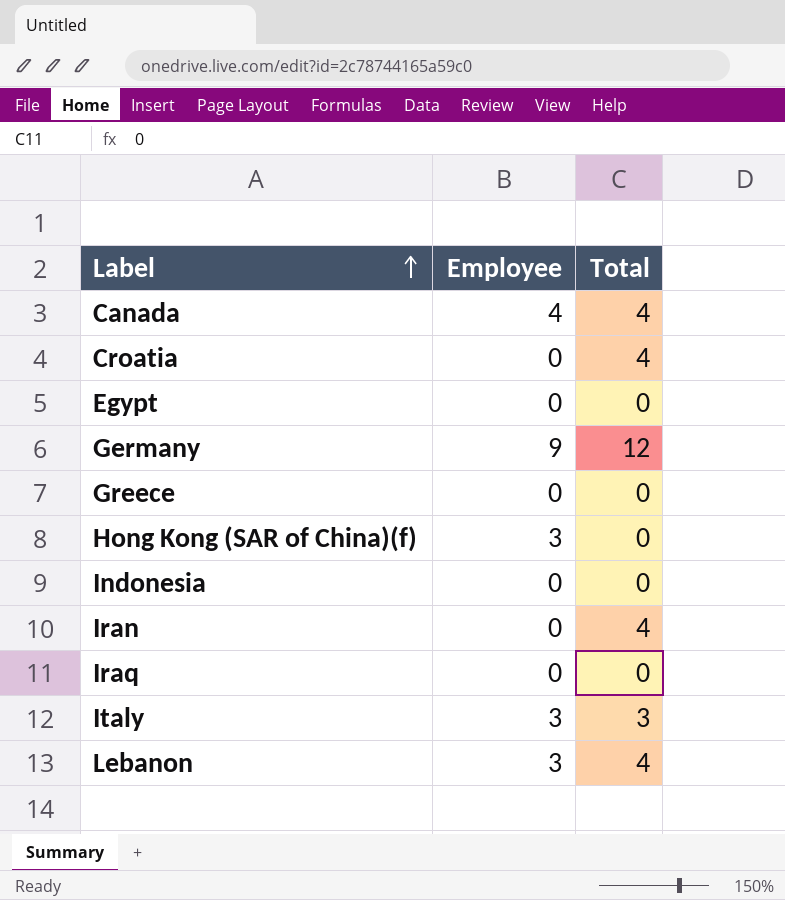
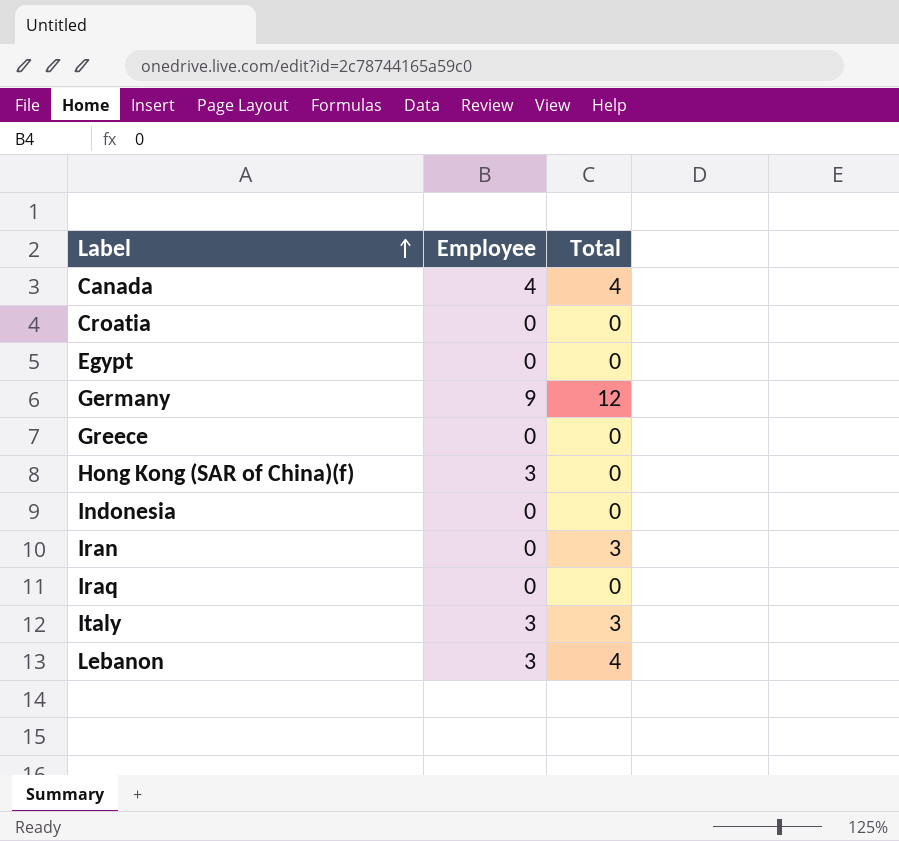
Croatia | Total: 4 -> 0
Iran | Total: 4 -> 3

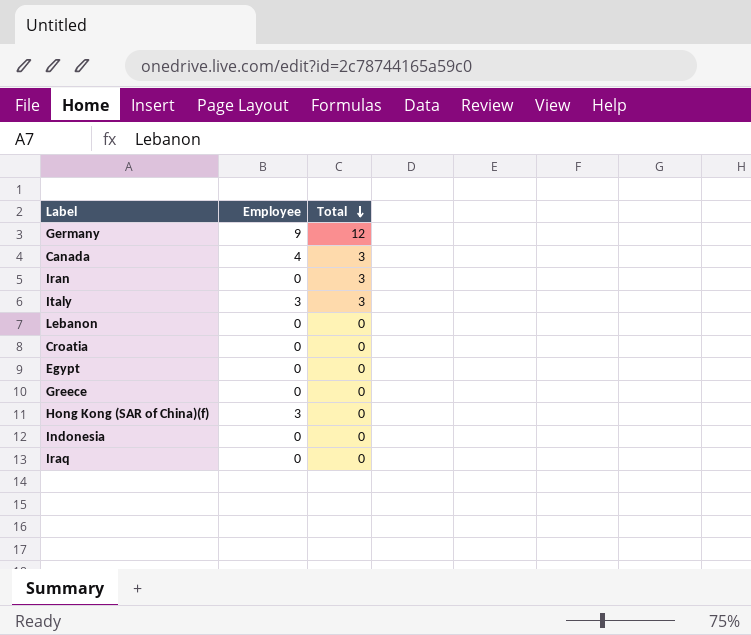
row order: Label ascending -> Total descending
Canada | Total: 4 -> 3
Lebanon | Employee: 3 -> 0
Lebanon | Total: 4 -> 0

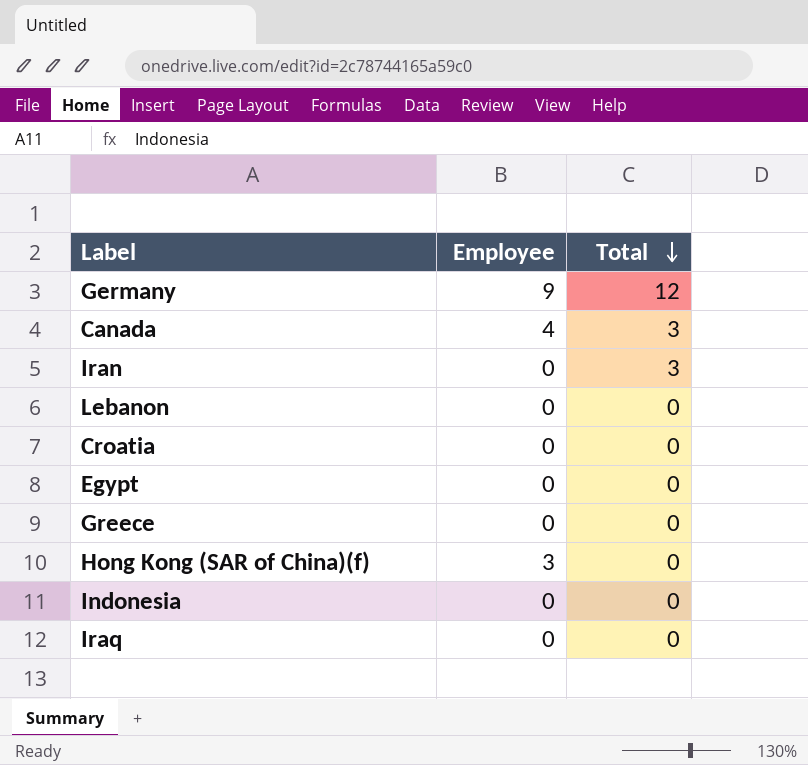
row Italy: 3 | 3 -> none

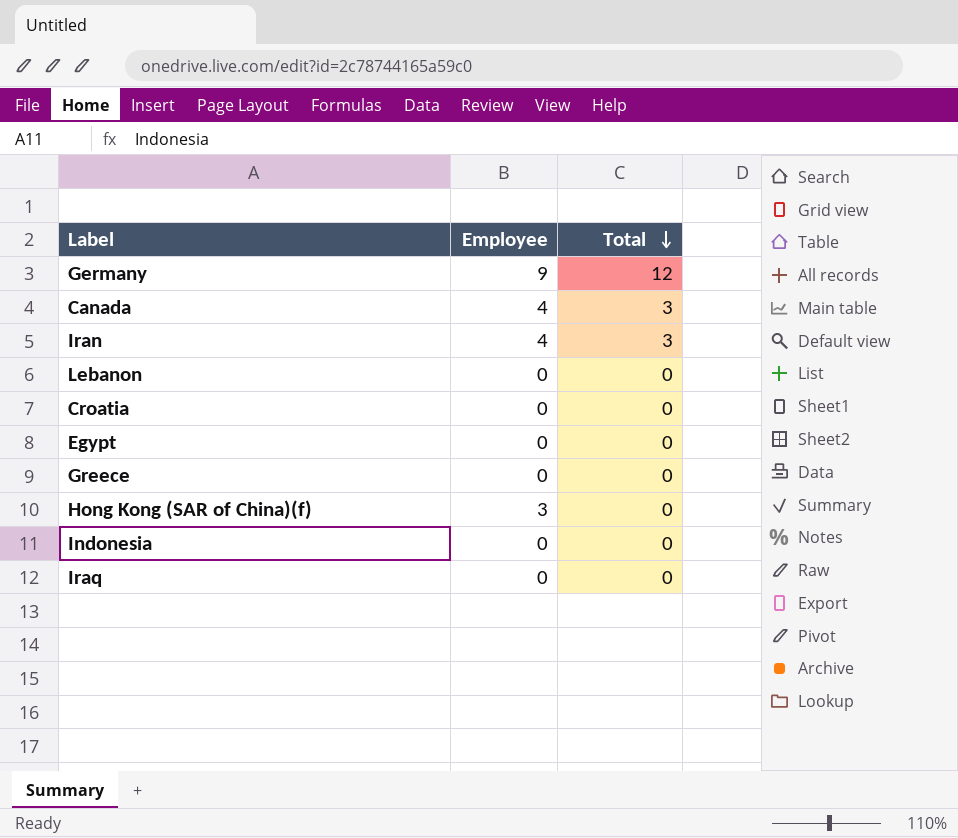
Iran | Employee: 0 -> 4

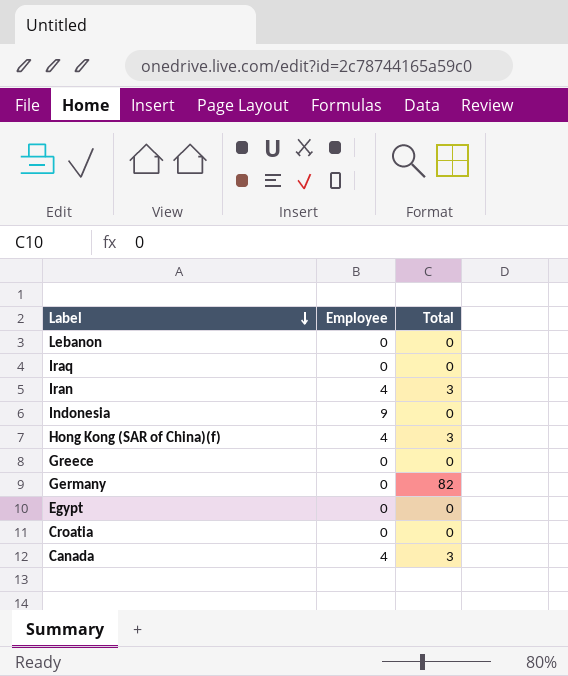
row order: Total descending -> Label descending
Indonesia | Employee: 0 -> 9
Hong Kong (SAR of China)(f) | Employee: 3 -> 4
Hong Kong (SAR of China)(f) | Total: 0 -> 3
Germany | Employee: 9 -> 0
Germany | Total: 12 -> 82

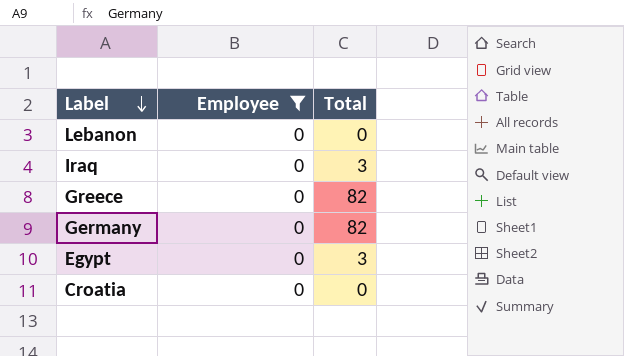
filter: none -> Employee = 0
Iraq | Total: 0 -> 3
Greece | Total: 0 -> 82
Egypt | Total: 0 -> 3

